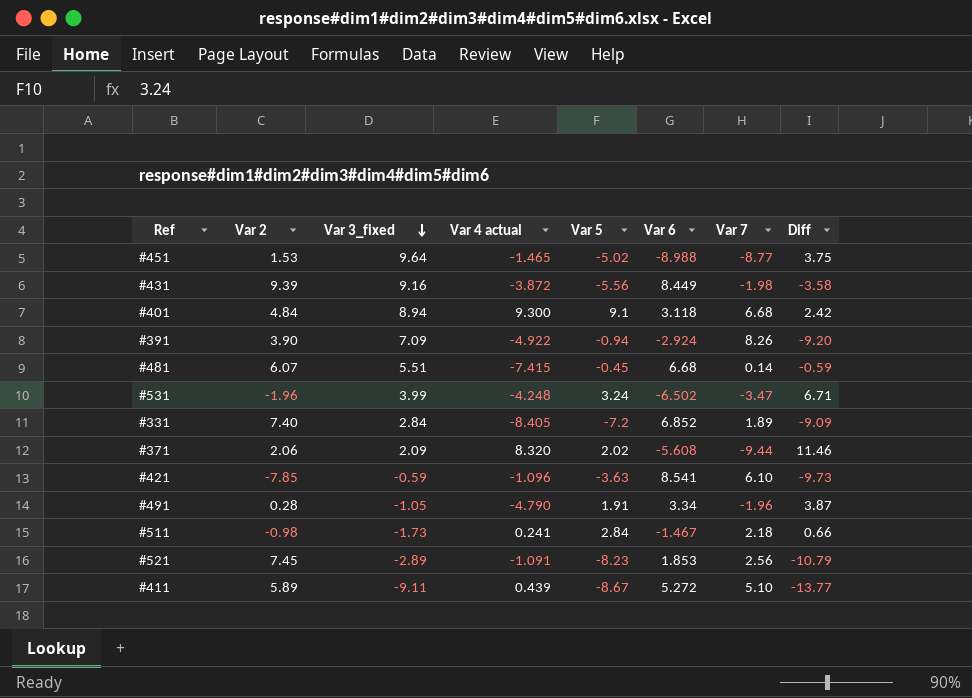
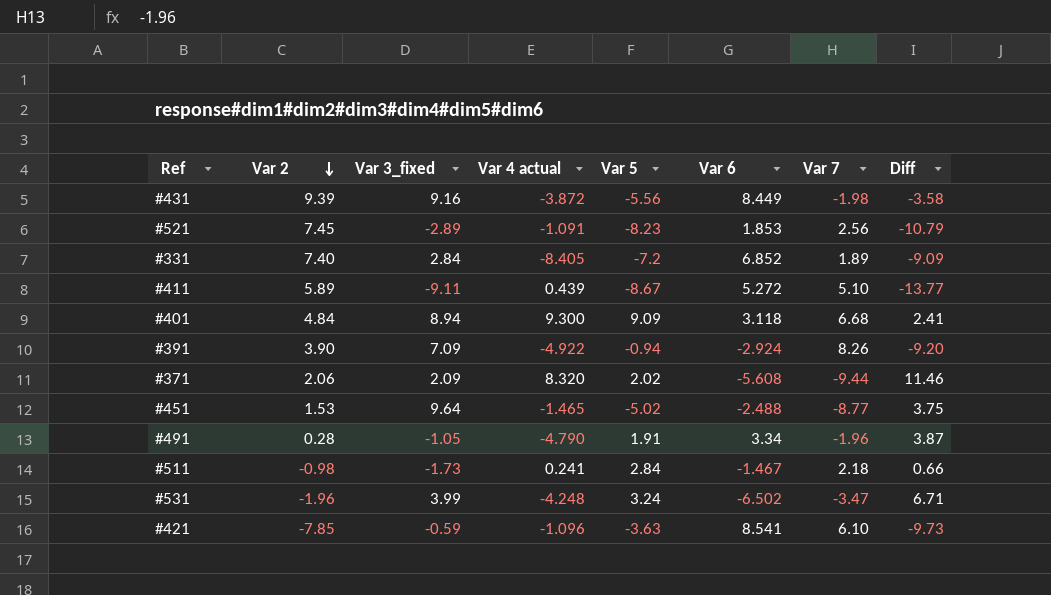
row order: Var 3_fixed descending -> Var 2 descending
row #481: 6.07 | 5.51 | -7.415 | -0.45 | 6.68 | 0.14 | -0.59 -> none
#401 | Var 5: 9.1 -> 9.09
#401 | Diff: 2.42 -> 2.41
#451 | Var 6: -8.988 -> -2.488

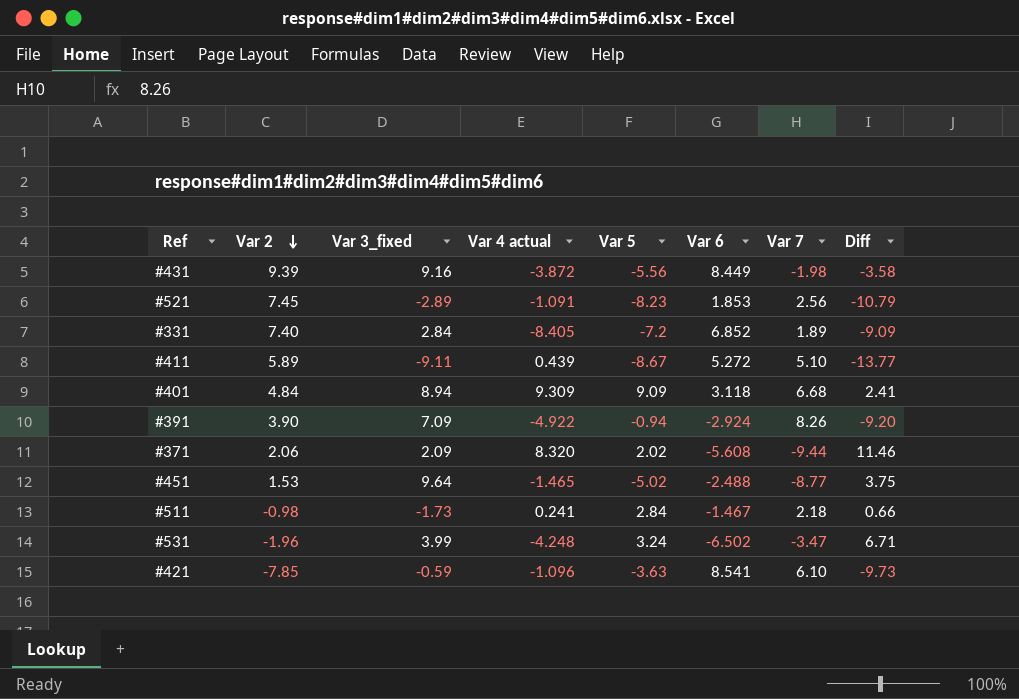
row #491: 0.28 | -1.05 | -4.790 | 1.91 | 3.34 | -1.96 | 3.87 -> none
#401 | Var 4 actual: 9.300 -> 9.309

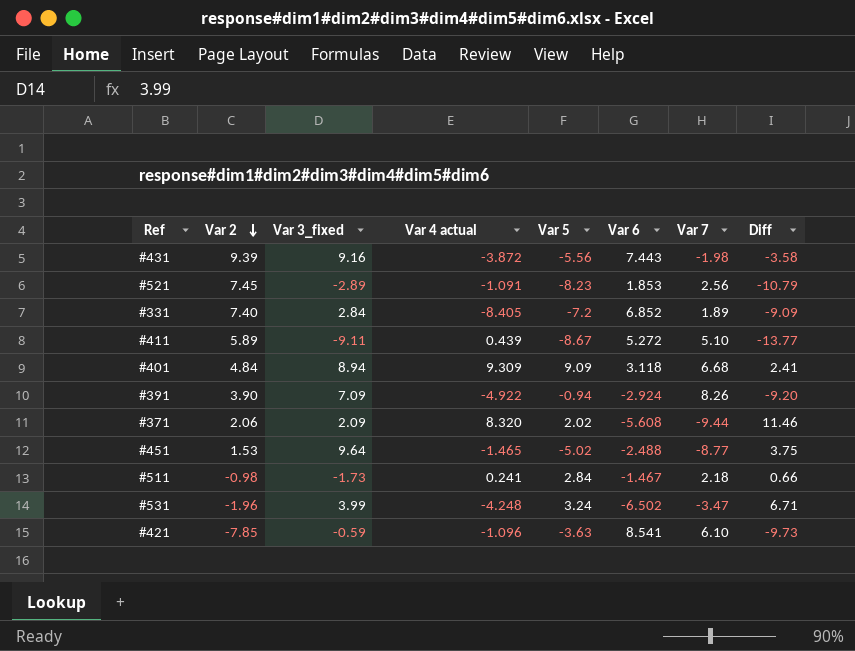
#431 | Var 6: 8.449 -> 7.443

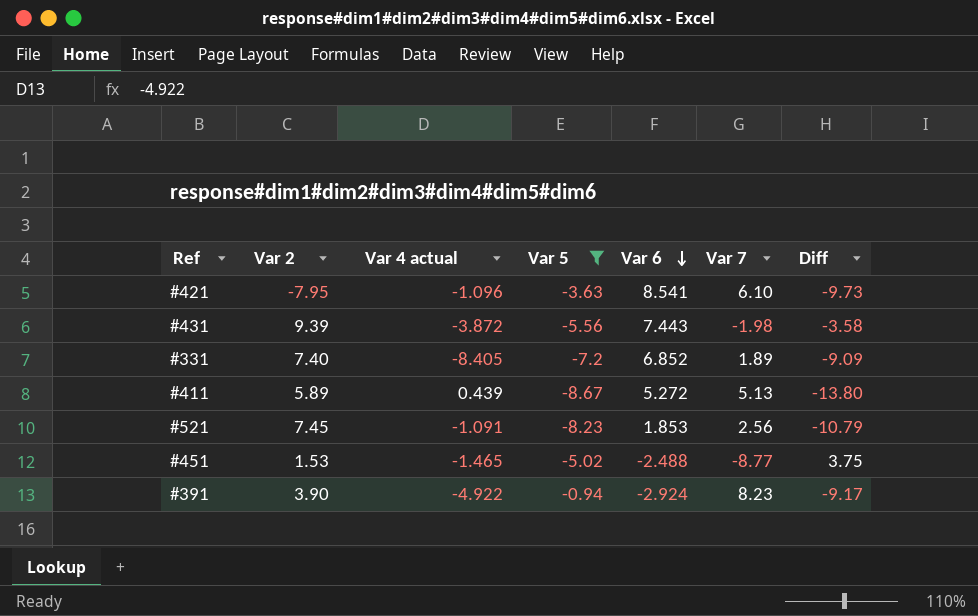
filter: none -> Var 5 <= -0.94
row order: Var 2 descending -> Var 6 descending
column Var 3_fixed | position: 3 -> none
#421 | Var 2: -7.85 -> -7.95
#411 | Var 7: 5.10 -> 5.13
#411 | Diff: -13.77 -> -13.80
#391 | Var 7: 8.26 -> 8.23
#391 | Diff: -9.20 -> -9.17

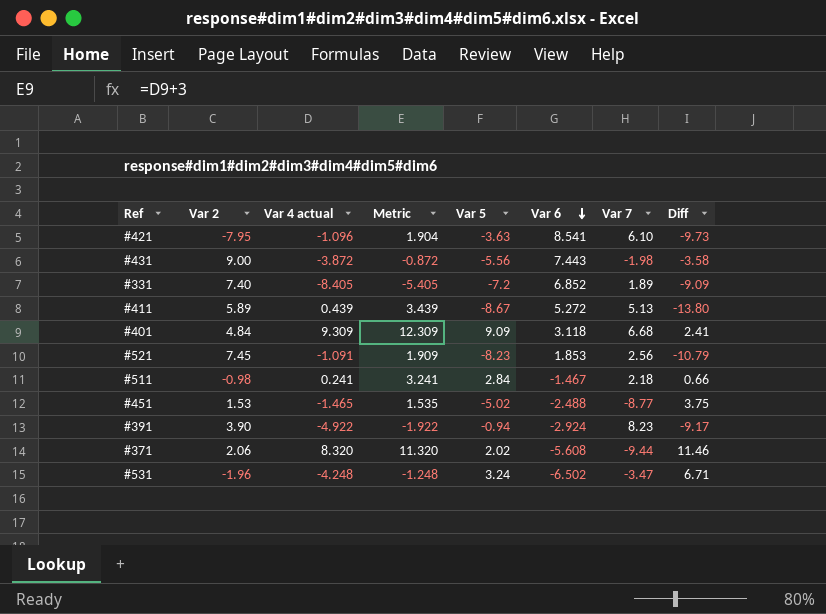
filter: Var 5 <= -0.94 -> none
column Metric | formula: none -> [Var 4 actual] + 3
#431 | Var 2: 9.39 -> 9.00

